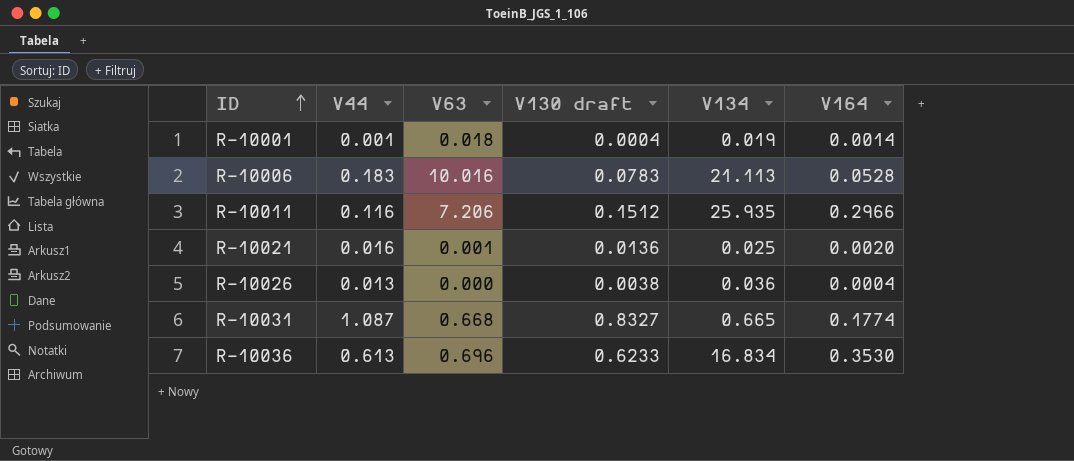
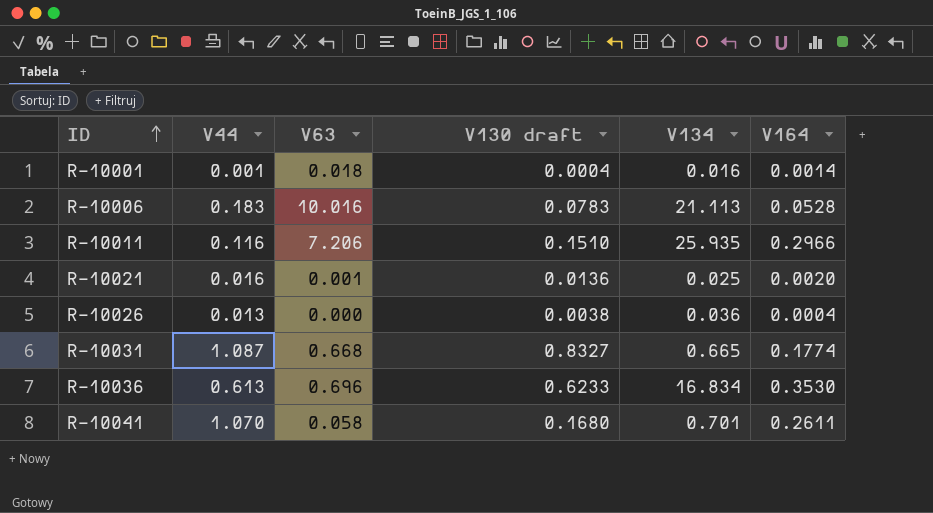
R-10001 | V134: 0.019 -> 0.016
R-10011 | V130 draft: 0.1512 -> 0.1510
row R-10041: none -> 1.070 | 0.058 | 0.1680 | 0.701 | 0.2611

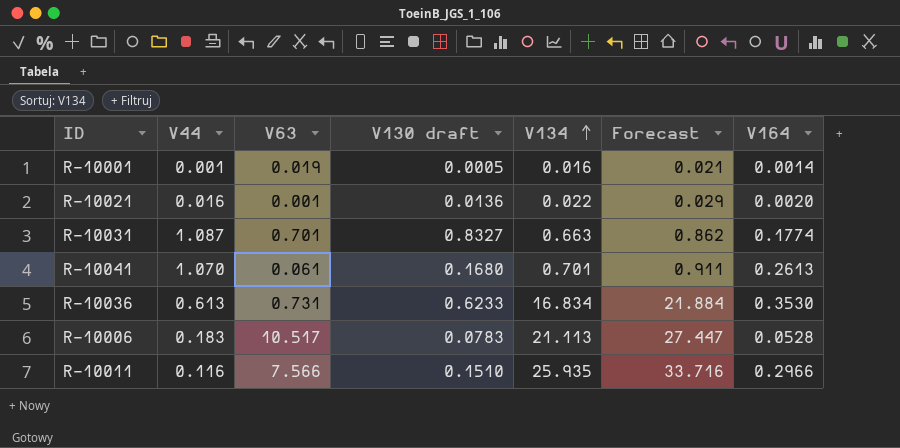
row order: ID ascending -> V134 ascending
column Forecast | formula: none -> [V134] * 1.3
row R-10026: 0.013 | 0.000 | 0.0038 | 0.036 | 0.0004 -> none
R-10001 | V63: 0.018 -> 0.019
R-10001 | V130 draft: 0.0004 -> 0.0005
R-10021 | V134: 0.025 -> 0.022
R-10031 | V63: 0.668 -> 0.701
R-10031 | V134: 0.665 -> 0.663
R-10041 | V63: 0.058 -> 0.061
R-10041 | V164: 0.2611 -> 0.2613
R-10036 | V63: 0.696 -> 0.731
R-10006 | V63: 10.016 -> 10.517
R-10011 | V63: 7.206 -> 7.566

